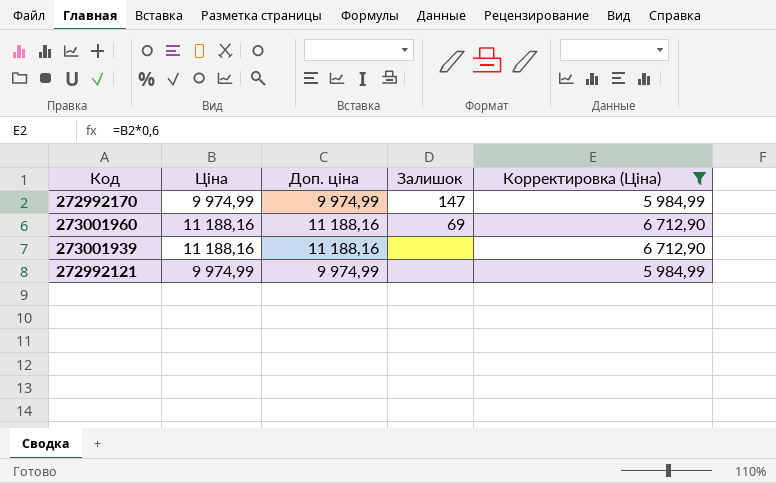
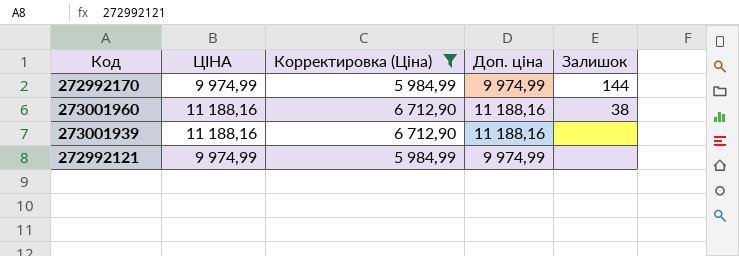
column name: Ціна -> ЦІНА
column Корректировка (Ціна) | position: 5 -> 3
272992170 | Залишок: 147 -> 144
273001960 | Залишок: 69 -> 38

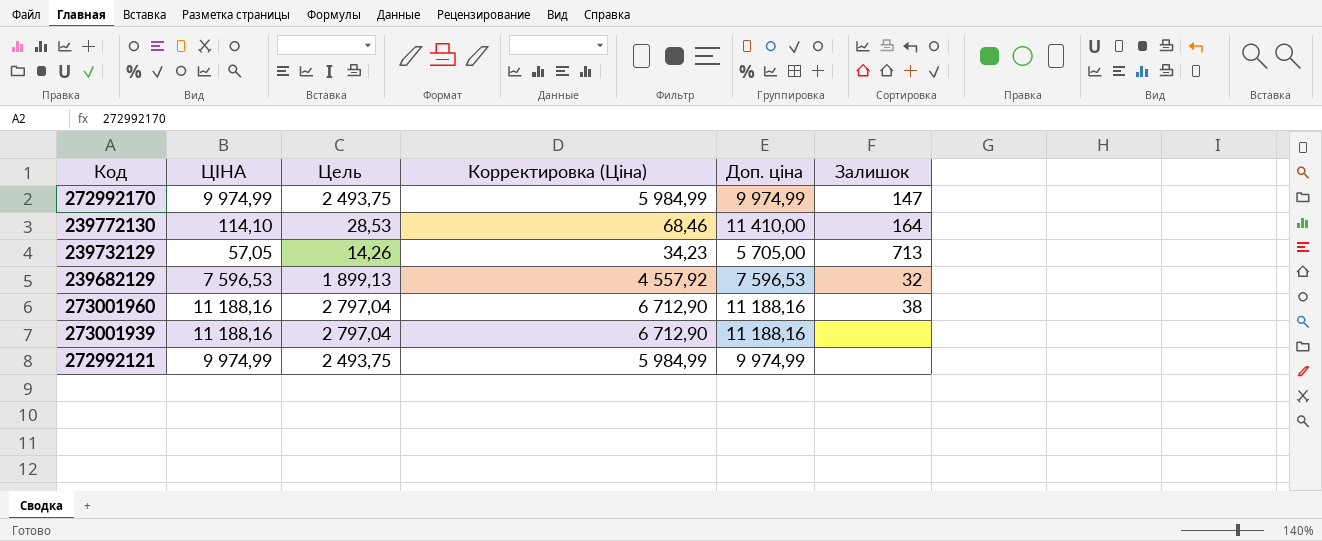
filter: Корректировка (Ціна) >= 5 984,99 -> none
column Цель | formula: none -> [ЦІНА] * 0,25
272992170 | Залишок: 144 -> 147

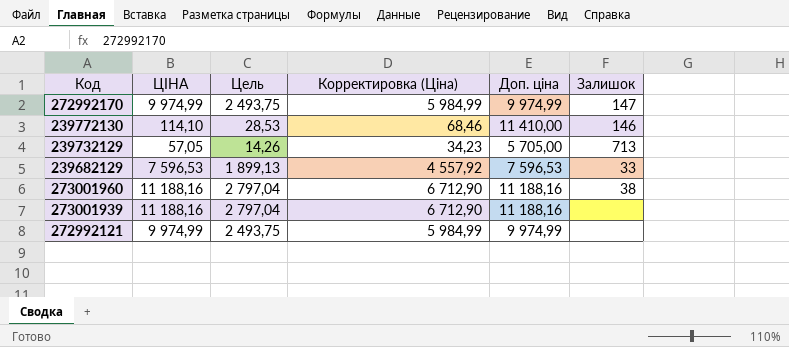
239772130 | Залишок: 164 -> 146
239682129 | Залишок: 32 -> 33

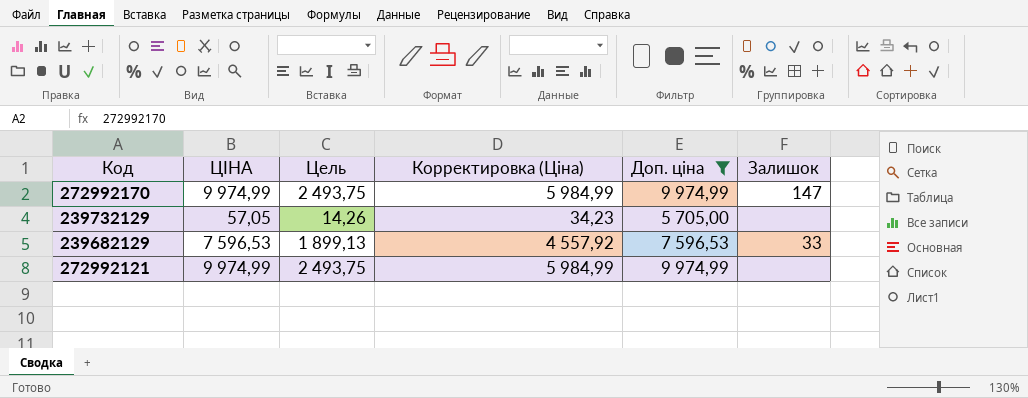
filter: none -> Доп. ціна <= 9 974,99
239732129 | Залишок: 713 -> none

